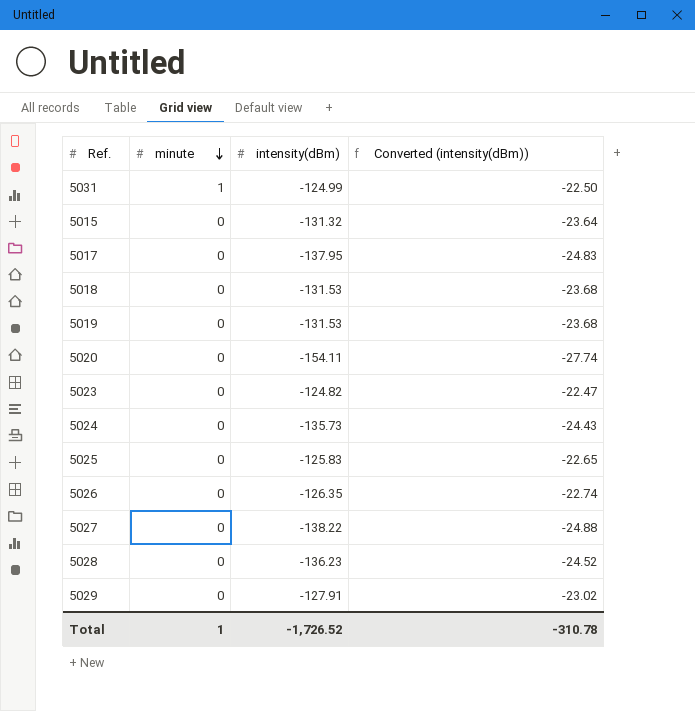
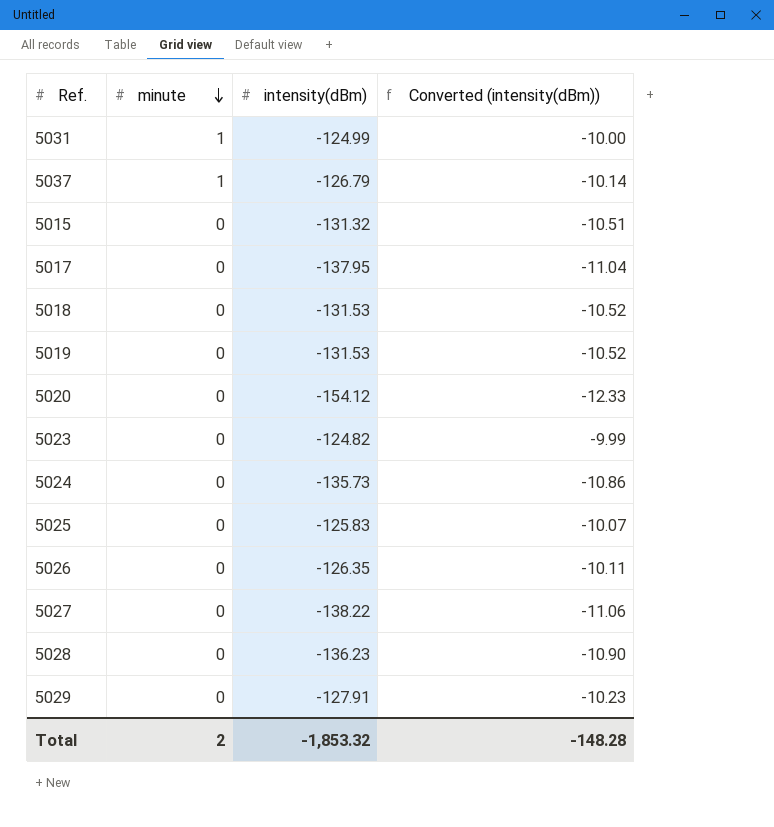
column Converted (intensity(dBm)) | formula: [intensity(dBm)] * 0.18 -> [intensity(dBm)] * 0.08
row 5037: none -> 1 | -126.79 | -10.14
5020 | intensity(dBm): -154.11 -> -154.12
Total | minute: 1 -> 2
Total | intensity(dBm): -1,726.52 -> -1,853.32
Total | Converted (intensity(dBm)): -310.78 -> -148.28

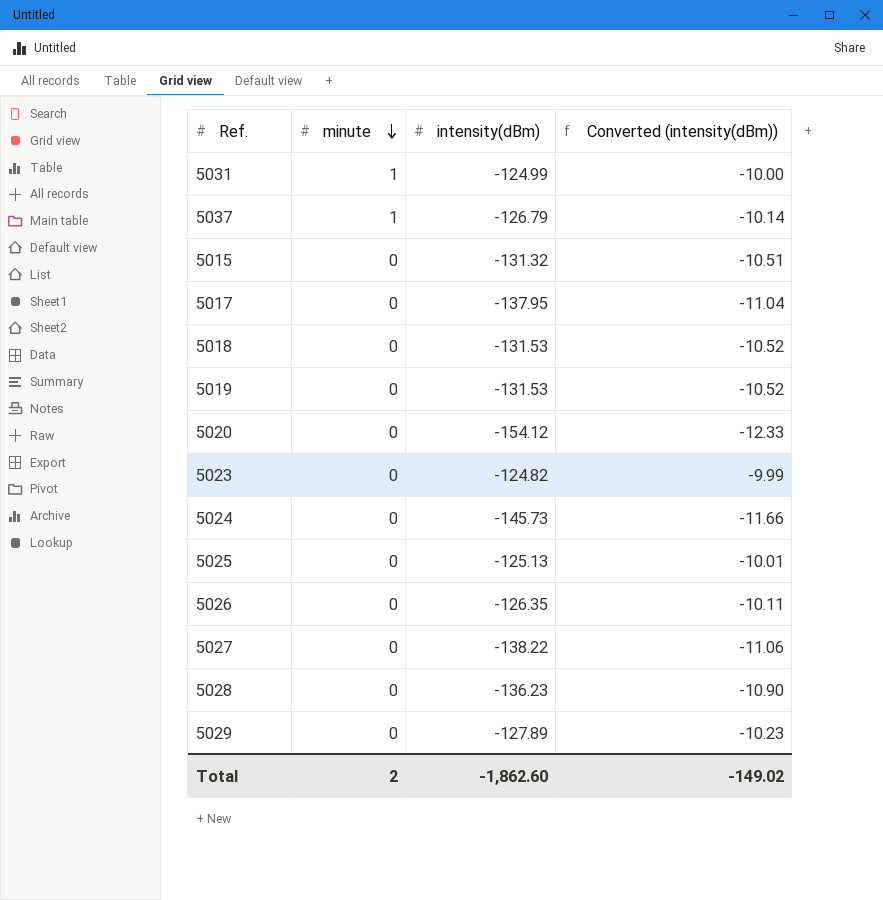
5024 | intensity(dBm): -135.73 -> -145.73
5024 | Converted (intensity(dBm)): -10.86 -> -11.66
5025 | intensity(dBm): -125.83 -> -125.13
5025 | Converted (intensity(dBm)): -10.07 -> -10.01
5029 | intensity(dBm): -127.91 -> -127.89
Total | intensity(dBm): -1,853.32 -> -1,862.60
Total | Converted (intensity(dBm)): -148.28 -> -149.02

